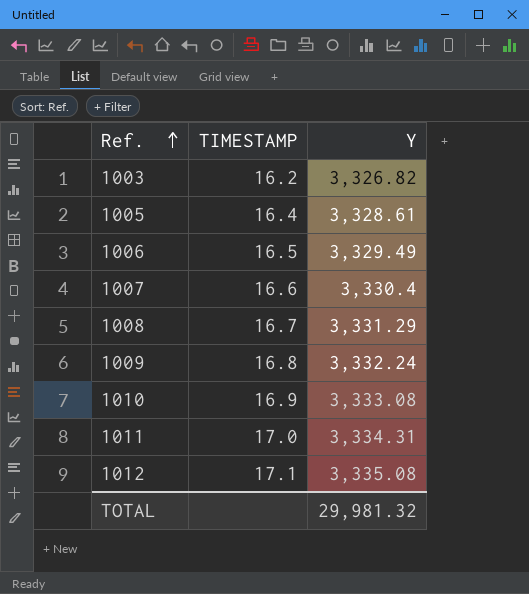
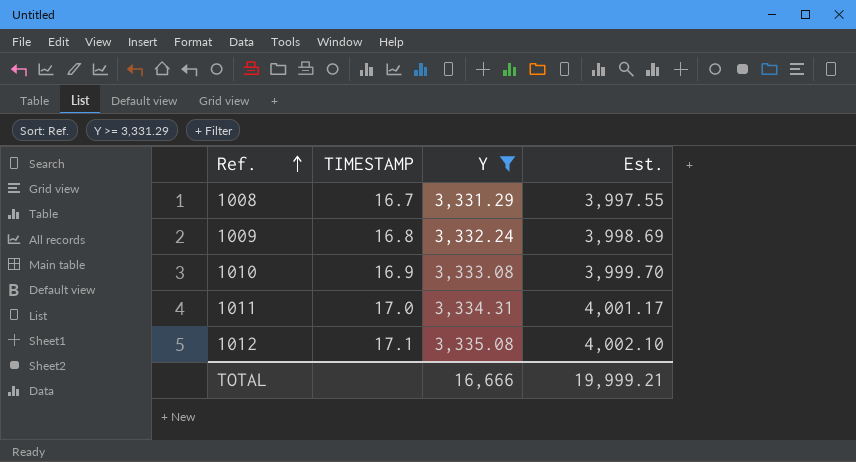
filter: none -> Y >= 3,331.29
column Est. | formula: none -> [Y] * 1.2
TOTAL | Y: 29,981.32 -> 16,666

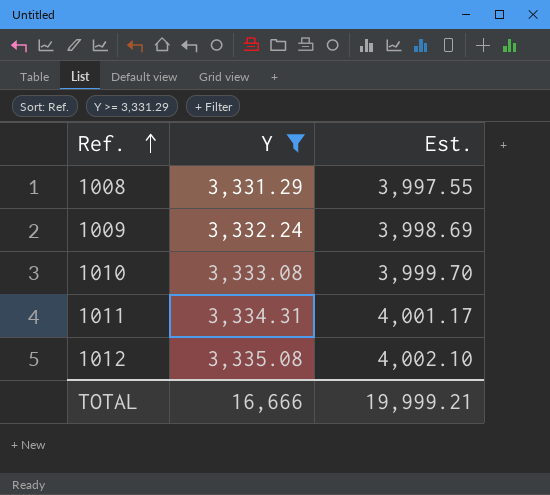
column TIMESTAMP | position: 2 -> none

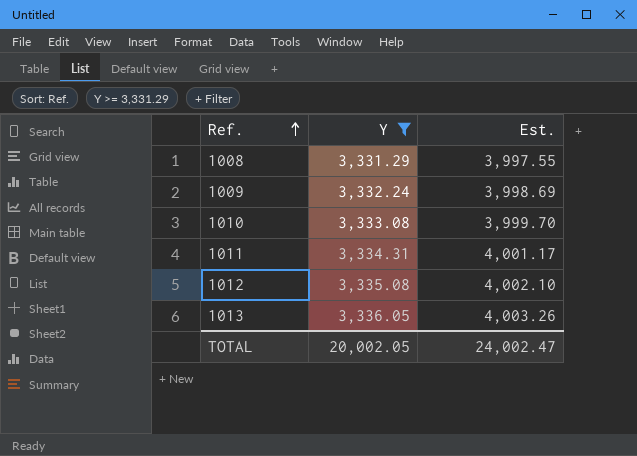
row 1013: none -> 3,336.05 | 4,003.26
TOTAL | Y: 16,666 -> 20,002.05
TOTAL | Est.: 19,999.21 -> 24,002.47

